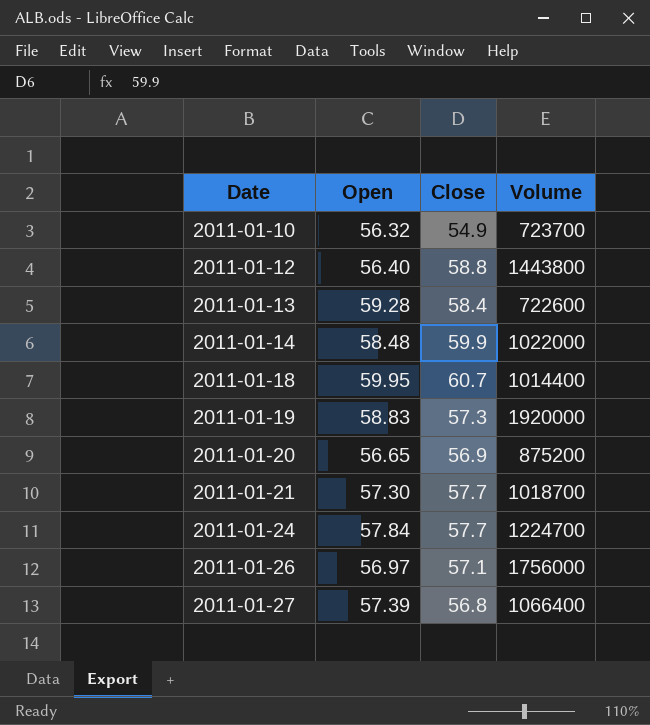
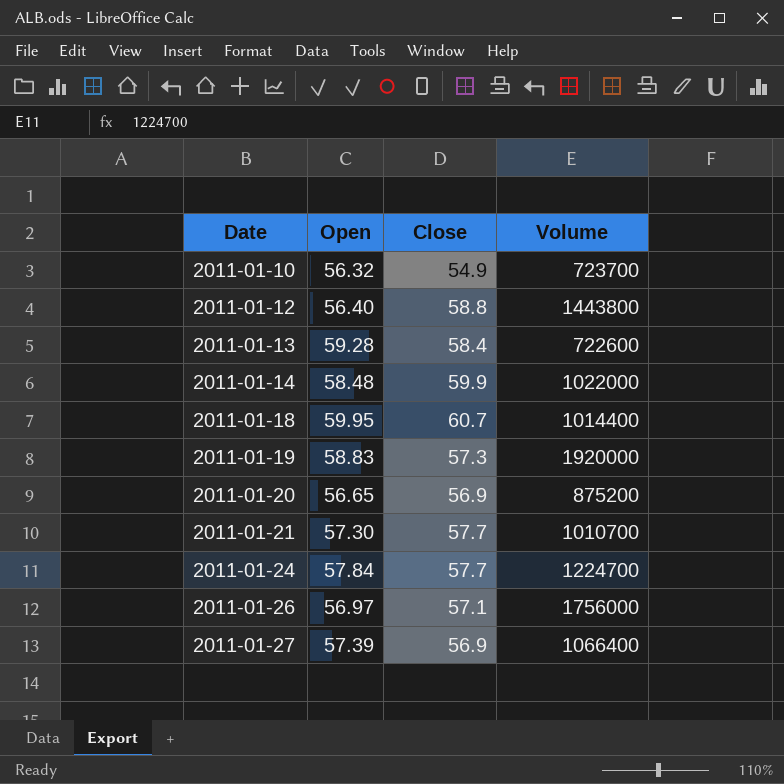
2011-01-21 | Volume: 1018700 -> 1010700
2011-01-27 | Close: 56.8 -> 56.9

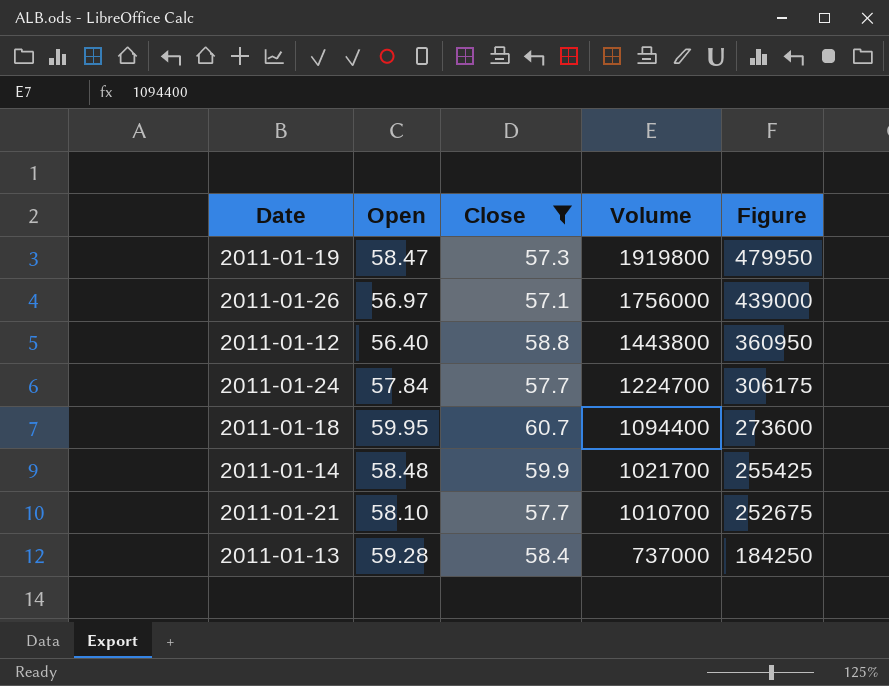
filter: none -> Close >= 57.1
row order: Date ascending -> Volume descending
column Figure | formula: none -> [Volume] * 0.25
2011-01-19 | Open: 58.83 -> 58.47
2011-01-19 | Volume: 1920000 -> 1919800
2011-01-18 | Volume: 1014400 -> 1094400
2011-01-14 | Volume: 1022000 -> 1021700
2011-01-21 | Open: 57.30 -> 58.10
2011-01-13 | Volume: 722600 -> 737000

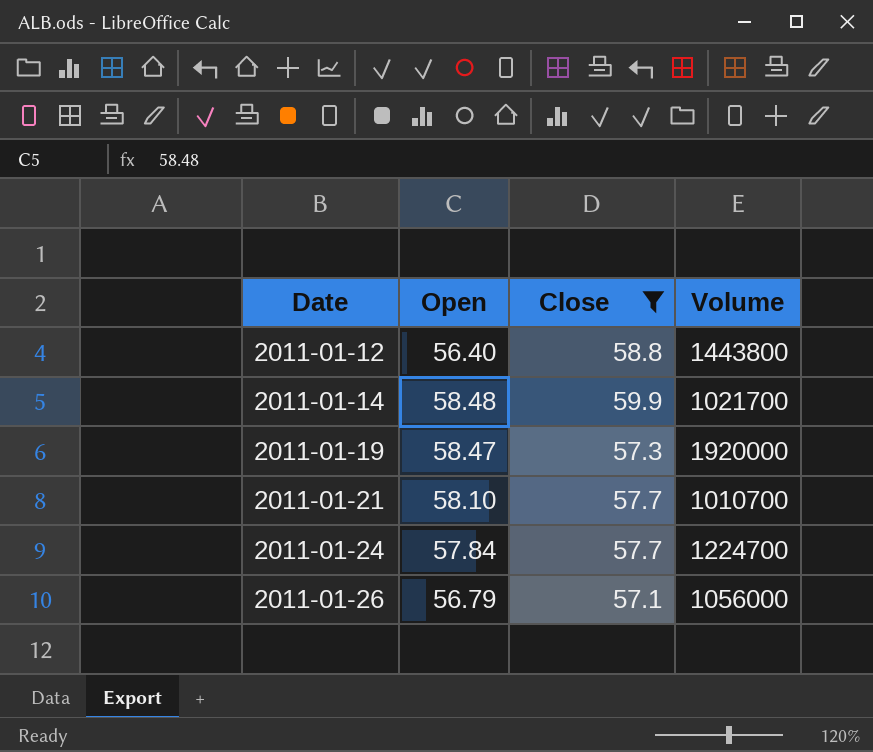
row order: Volume descending -> Date ascending
column Figure | formula: [Volume] * 0.25 -> none
row 2011-01-18: 59.95 | 60.7 | 1094400 | 273600 -> none
row 2011-01-13: 59.28 | 58.4 | 737000 | 184250 -> none
2011-01-19 | Volume: 1919800 -> 1920000
2011-01-26 | Open: 56.97 -> 56.79
2011-01-26 | Volume: 1756000 -> 1056000

